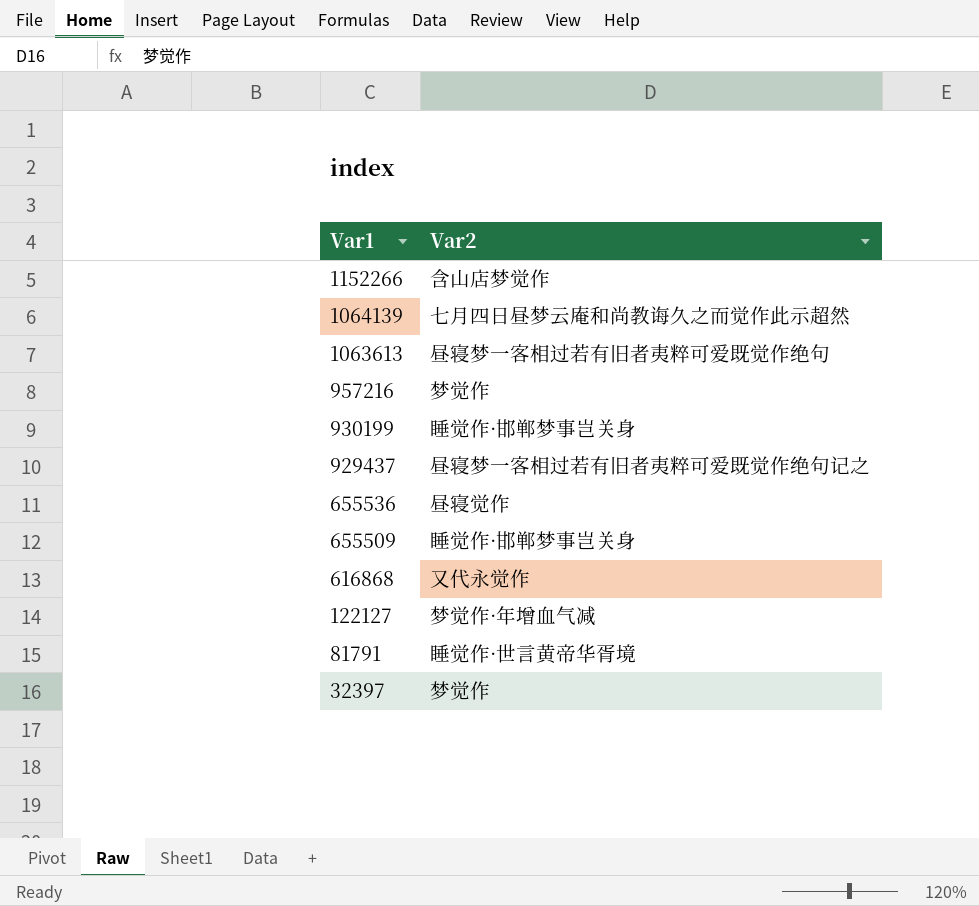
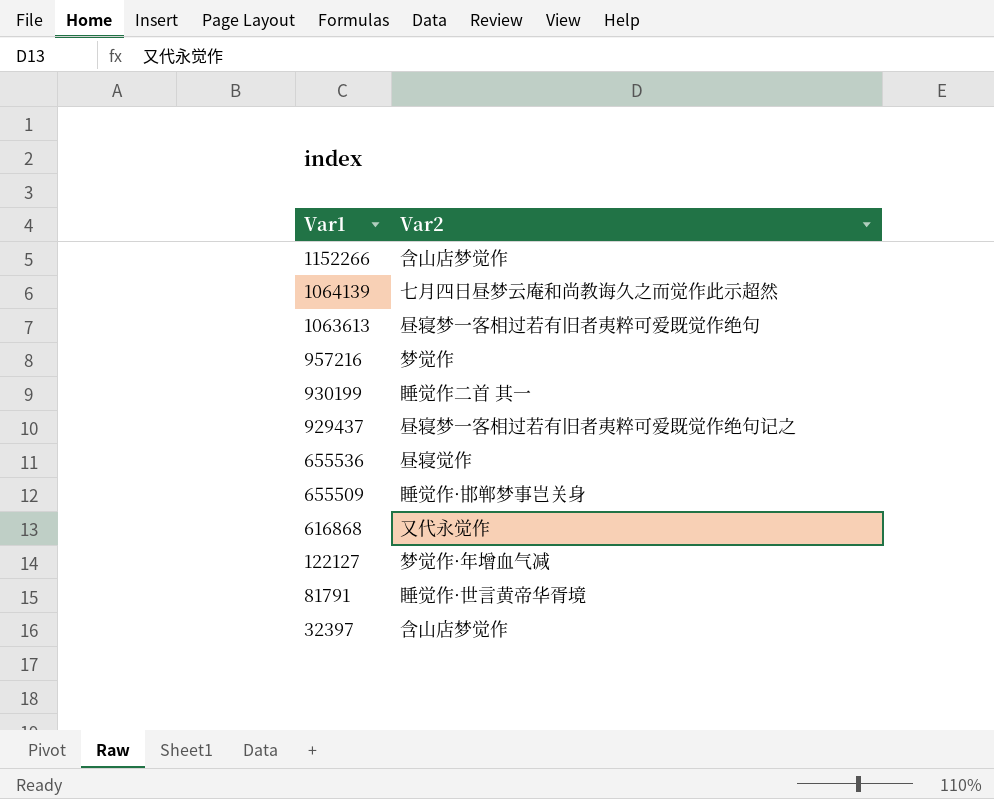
930199 | Var2: 睡觉作·邯郸梦事岂关身 -> 睡觉作二首 其一
32397 | Var2: 梦觉作 -> 含山店梦觉作

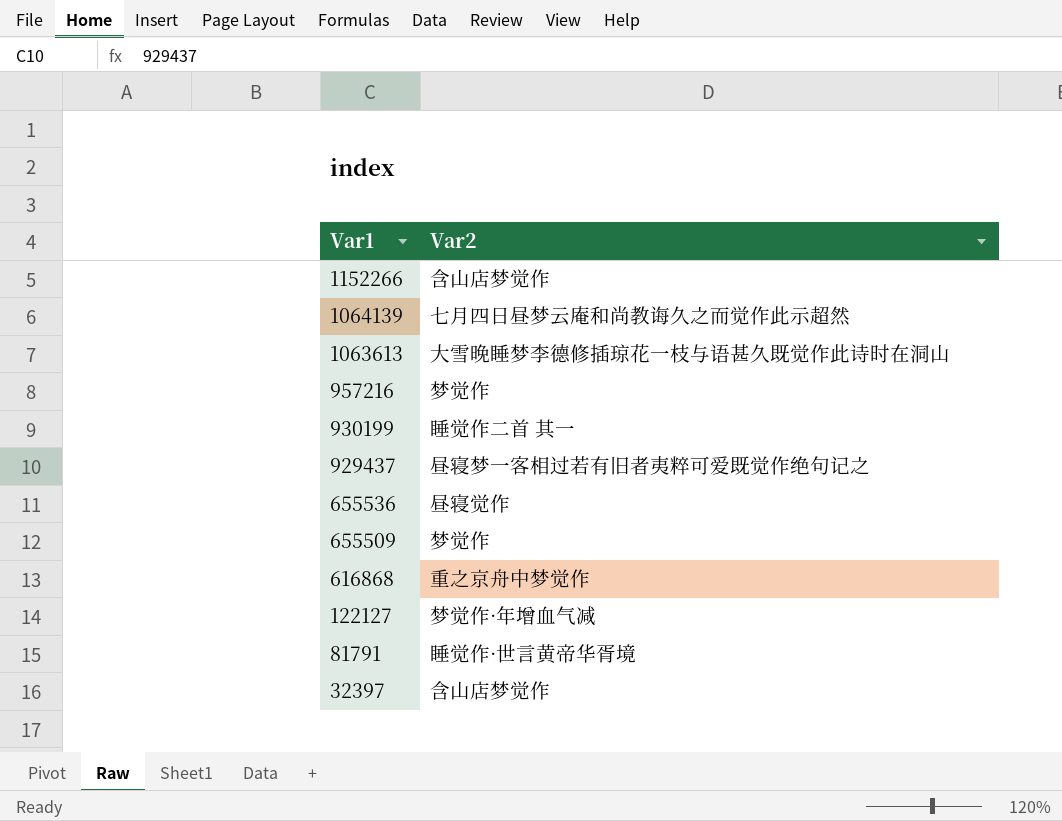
1063613 | Var2: 昼寝梦一客相过若有旧者夷粹可爱既觉作绝句 -> 大雪晚睡梦李德修插琼花一枝与语甚久既觉作此诗时在洞山
655509 | Var2: 睡觉作·邯郸梦事岂关身 -> 梦觉作
616868 | Var2: 又代永觉作 -> 重之京舟中梦觉作

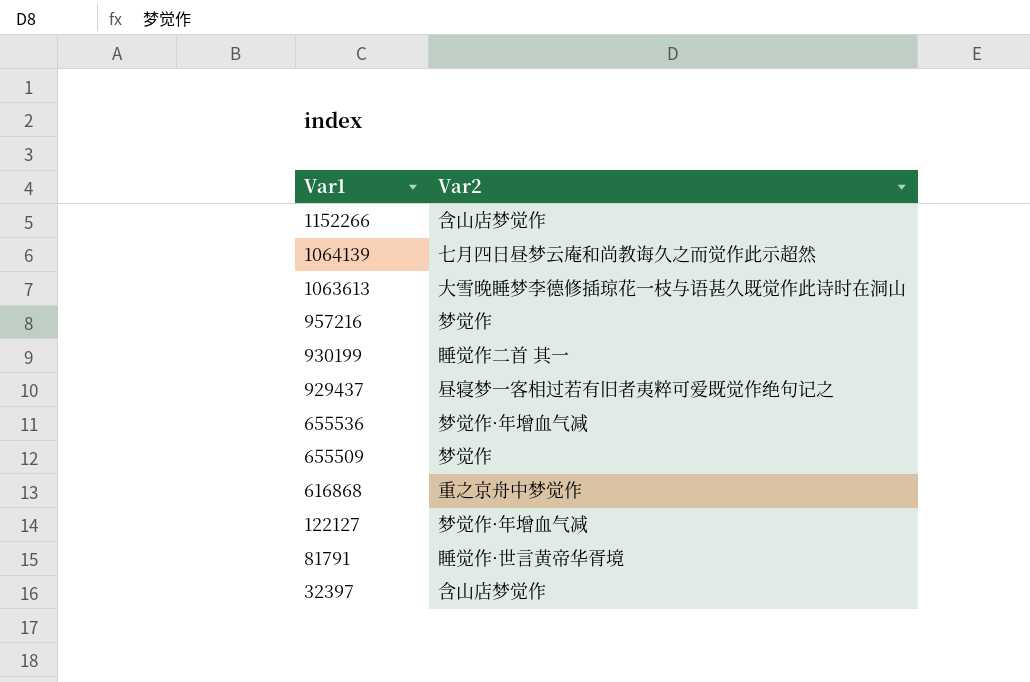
655536 | Var2: 昼寝觉作 -> 梦觉作·年增血气减

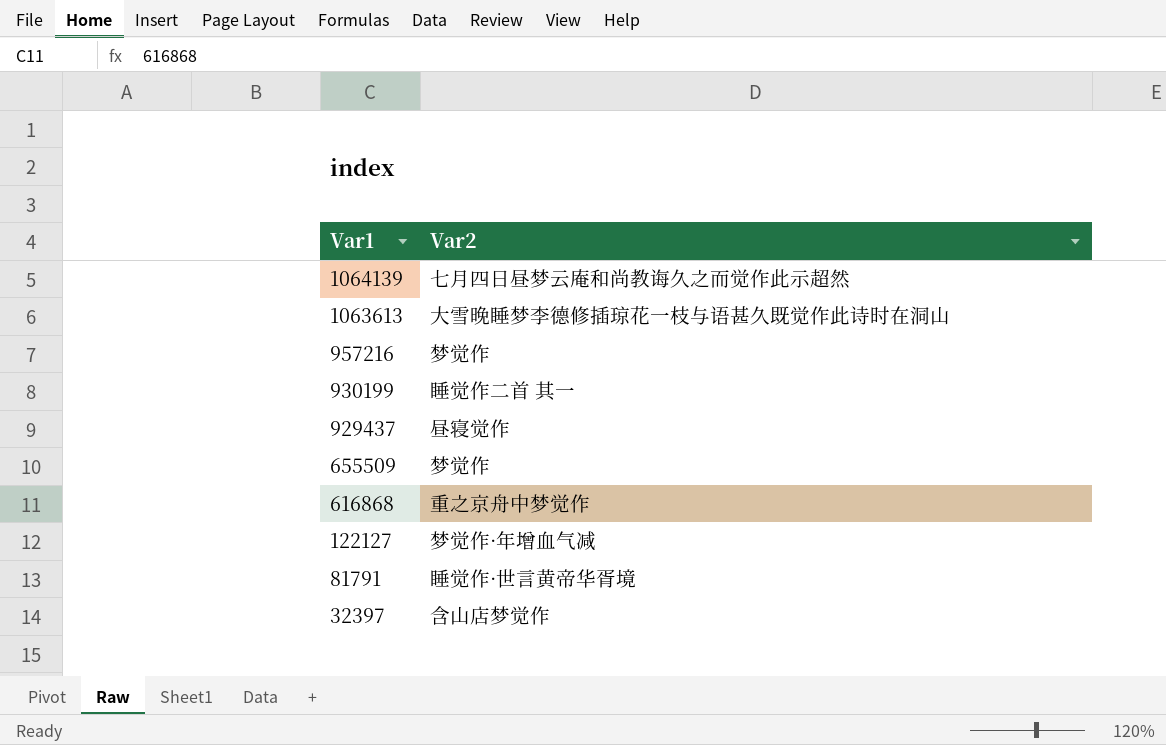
row 1152266: 含山店梦觉作 -> none
row 655536: 梦觉作·年增血气减 -> none
929437 | Var2: 昼寝梦一客相过若有旧者夷粹可爱既觉作绝句记之 -> 昼寝觉作

